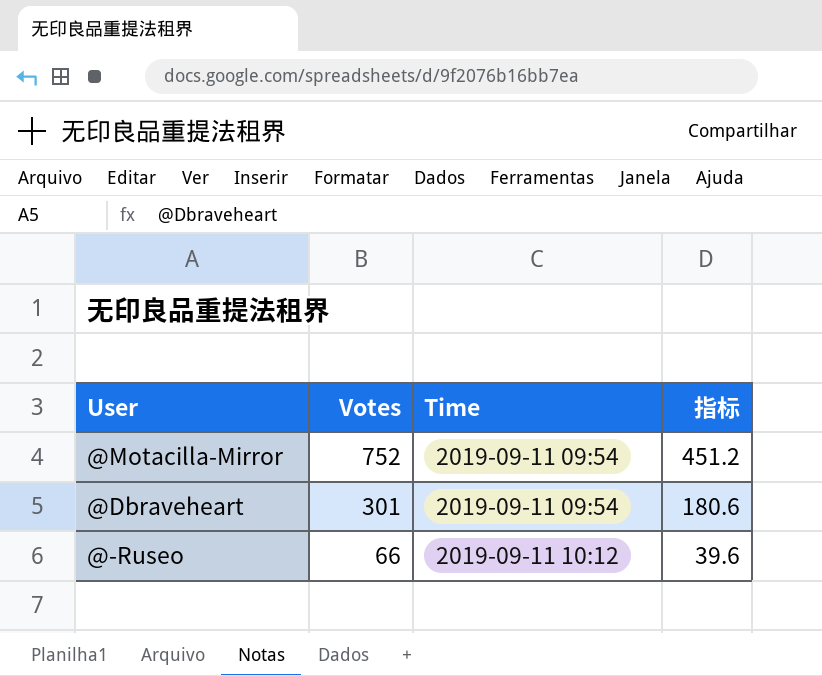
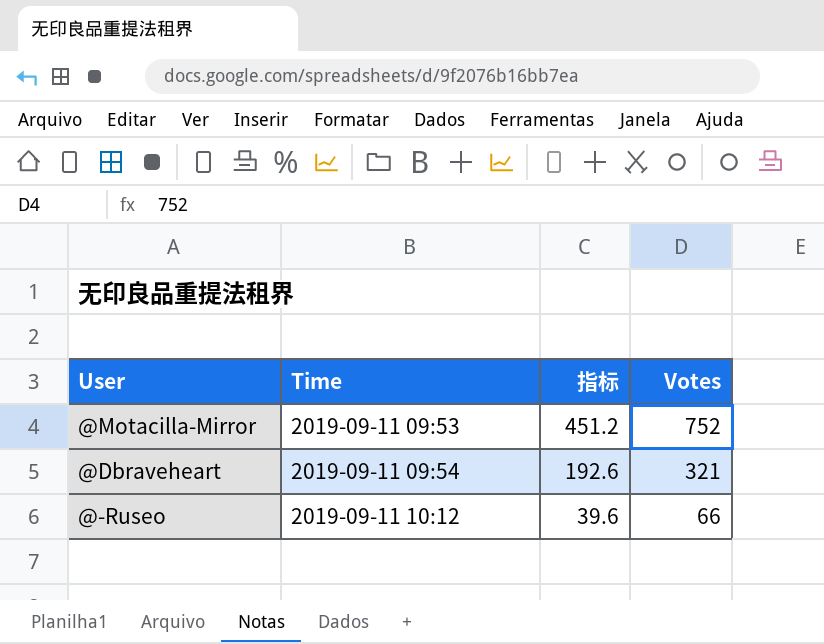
column Votes | position: 2 -> 4
@Motacilla-Mirror | Time: 2019-09-11 09:54 -> 2019-09-11 09:53
@Dbraveheart | 指标: 180.6 -> 192.6
@Dbraveheart | Votes: 301 -> 321

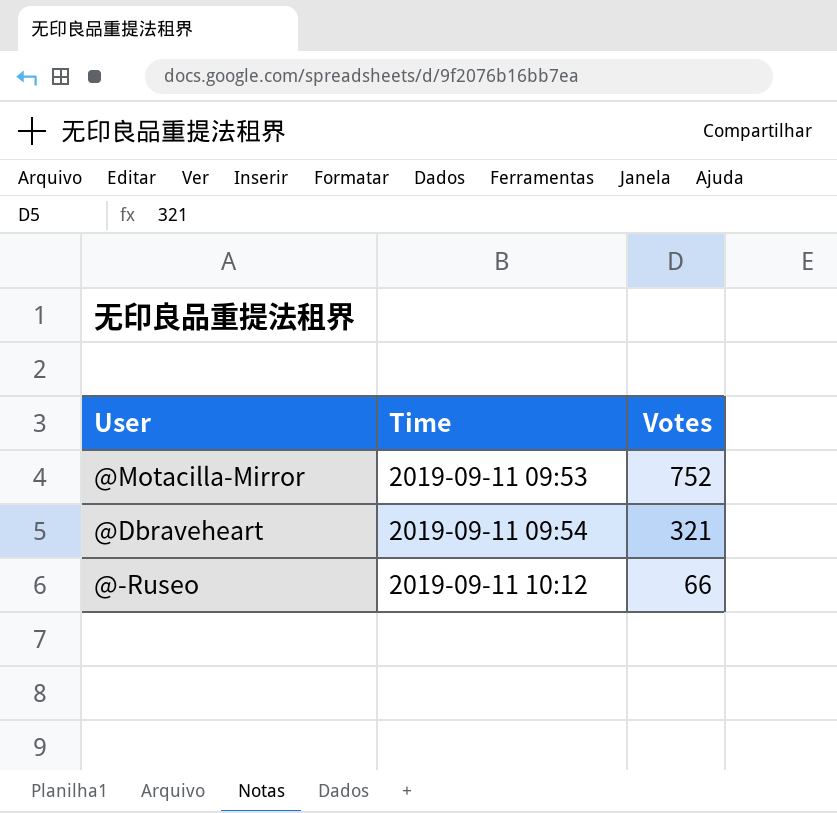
column 指标 | formula: [Votes] * 0.6 -> none

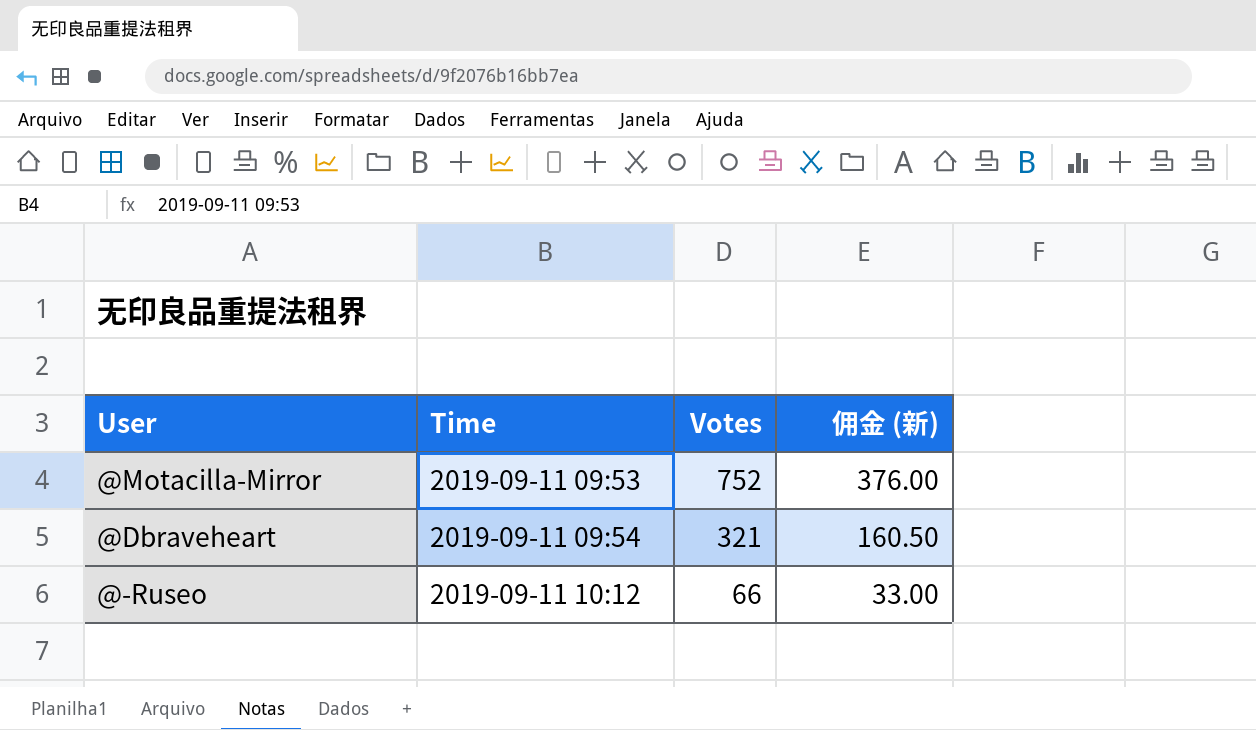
column 佣金 (新) | formula: none -> [Votes] * 0.5

